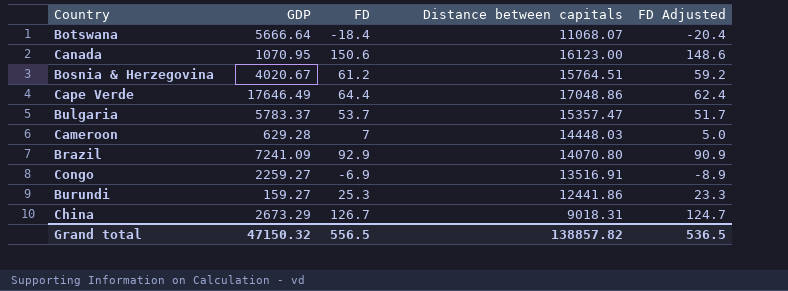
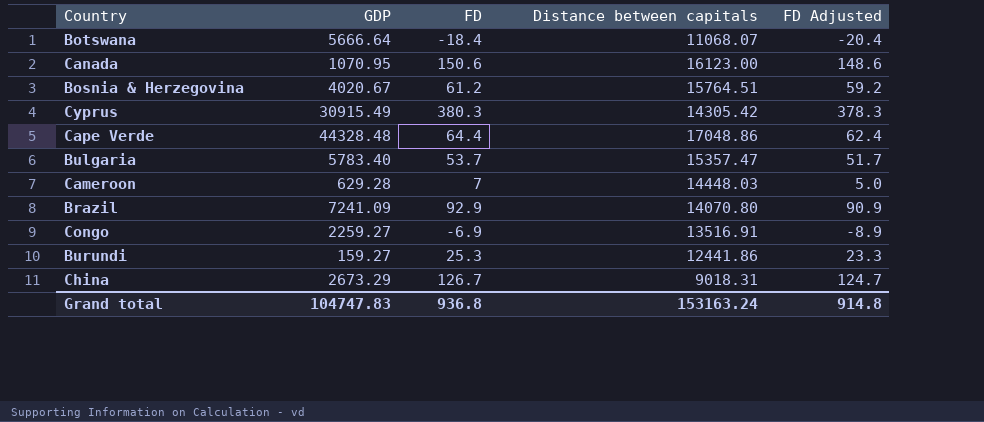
row Cyprus: none -> 30915.49 | 380.3 | 14305.42 | 378.3
Cape Verde | GDP: 17646.49 -> 44328.48
Bulgaria | GDP: 5783.37 -> 5783.40
Grand total | GDP: 47150.32 -> 104747.83
Grand total | FD: 556.5 -> 936.8
Grand total | Distance between capitals: 138857.82 -> 153163.24
Grand total | FD Adjusted: 536.5 -> 914.8

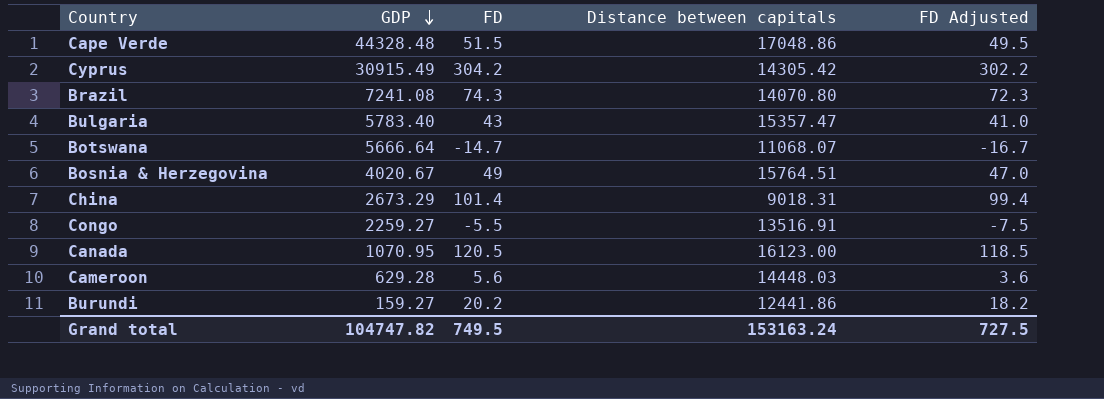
row order: none -> GDP descending
Cape Verde | FD: 64.4 -> 51.5
Cape Verde | FD Adjusted: 62.4 -> 49.5
Cyprus | FD: 380.3 -> 304.2
Cyprus | FD Adjusted: 378.3 -> 302.2
Brazil | GDP: 7241.09 -> 7241.08
Brazil | FD: 92.9 -> 74.3
Brazil | FD Adjusted: 90.9 -> 72.3
Bulgaria | FD: 53.7 -> 43
Bulgaria | FD Adjusted: 51.7 -> 41.0
Botswana | FD: -18.4 -> -14.7
Botswana | FD Adjusted: -20.4 -> -16.7
Bosnia & Herzegovina | FD: 61.2 -> 49
Bosnia & Herzegovina | FD Adjusted: 59.2 -> 47.0
China | FD: 126.7 -> 101.4
China | FD Adjusted: 124.7 -> 99.4
Congo | FD: -6.9 -> -5.5
Congo | FD Adjusted: -8.9 -> -7.5
Canada | FD: 150.6 -> 120.5
Canada | FD Adjusted: 148.6 -> 118.5
Cameroon | FD: 7 -> 5.6
Cameroon | FD Adjusted: 5.0 -> 3.6
Burundi | FD: 25.3 -> 20.2
Burundi | FD Adjusted: 23.3 -> 18.2
Grand total | GDP: 104747.83 -> 104747.82
Grand total | FD: 936.8 -> 749.5
Grand total | FD Adjusted: 914.8 -> 727.5

